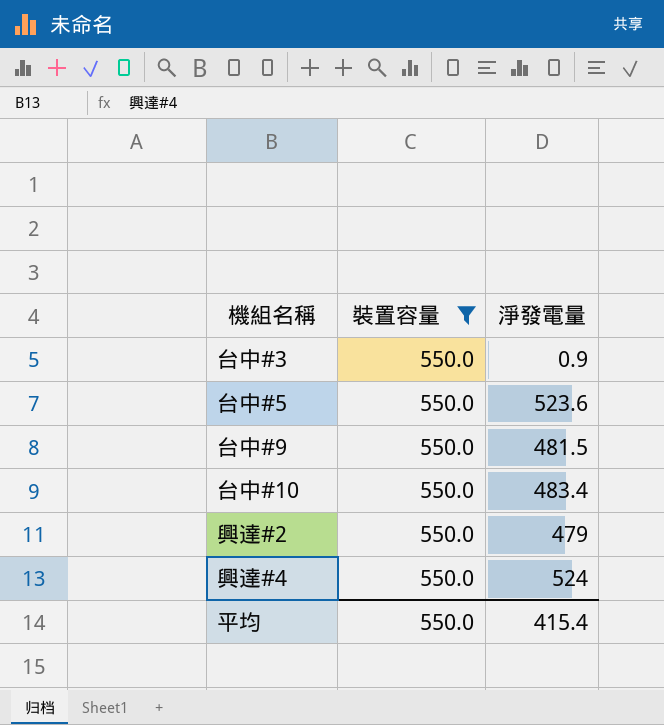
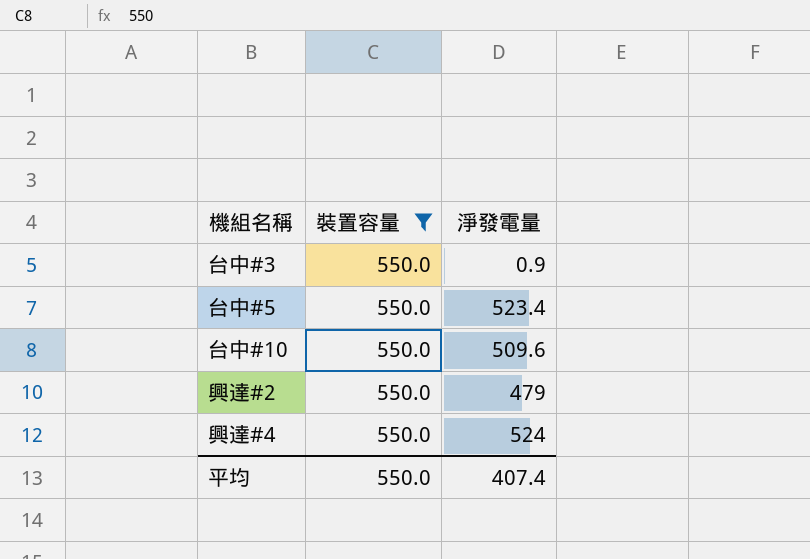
row 台中#9: 550.0 | 481.5 -> none
台中#5 | 淨發電量: 523.6 -> 523.4
台中#10 | 淨發電量: 483.4 -> 509.6
平均 | 淨發電量: 415.4 -> 407.4

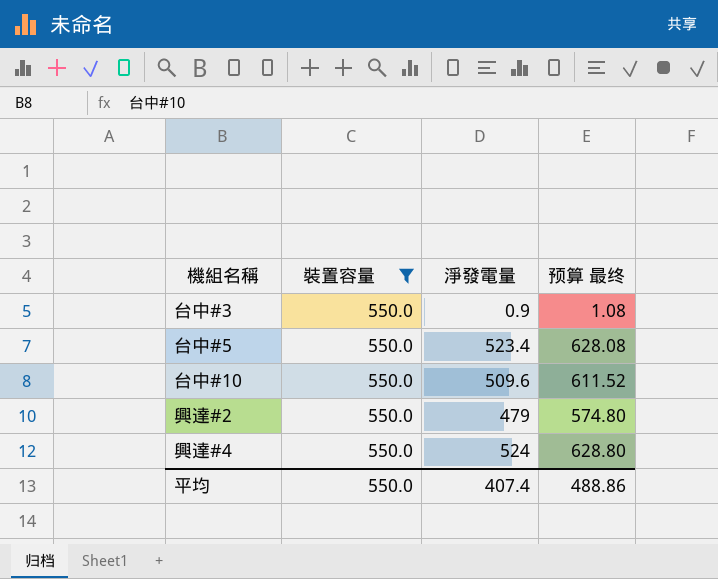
column 预算 最终 | formula: none -> [淨發電量] * 1.2

